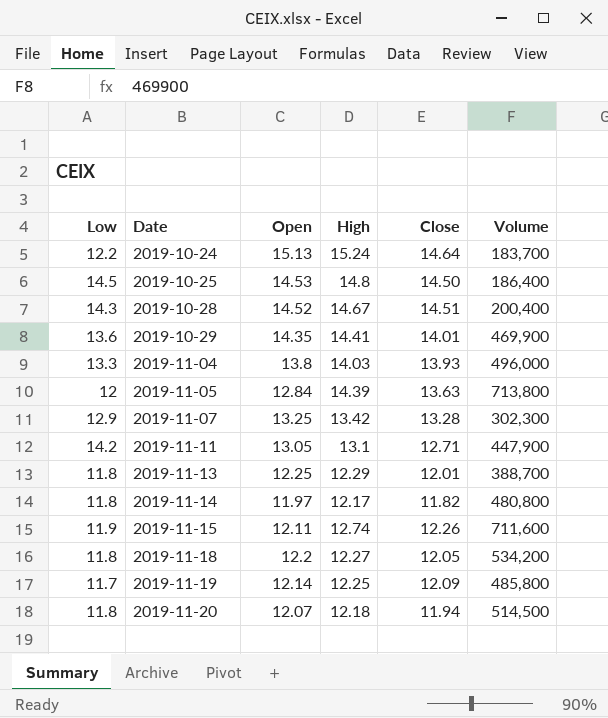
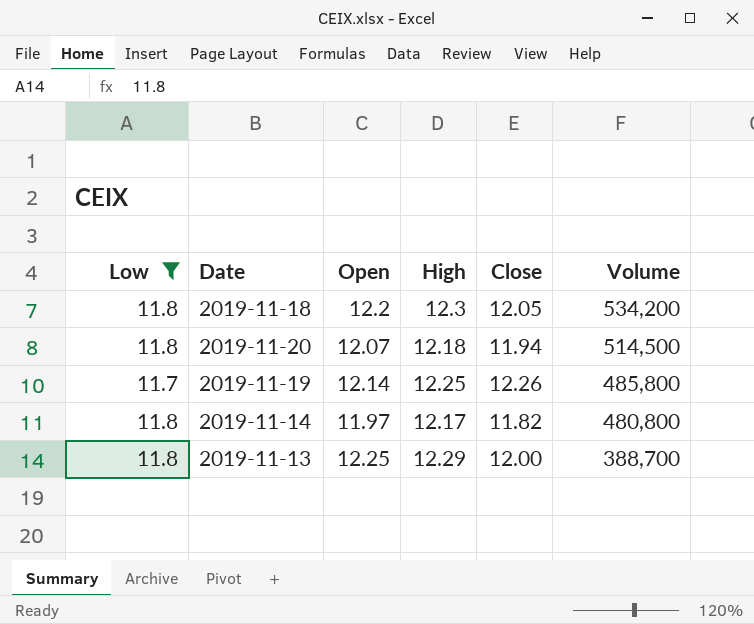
filter: none -> Low <= 11.8
row order: Date ascending -> Volume descending
2019-11-18 | High: 12.27 -> 12.3
2019-11-19 | Close: 12.09 -> 12.26
2019-11-13 | Close: 12.01 -> 12.00

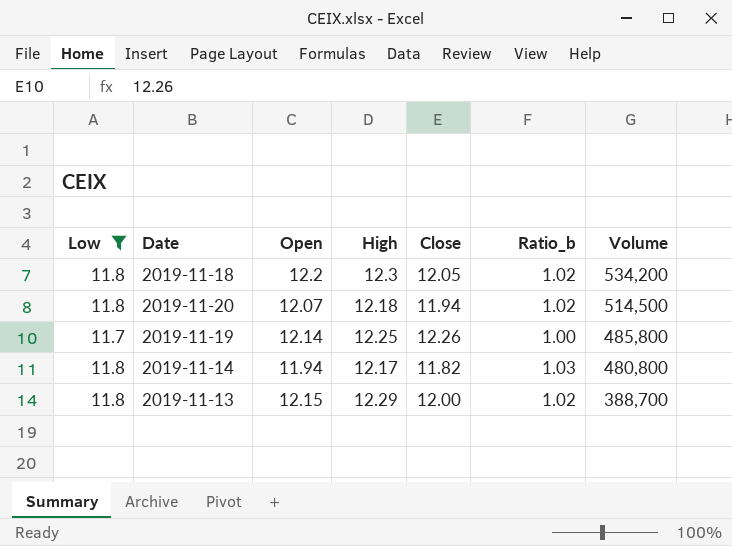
column Ratio_b | formula: none -> [High] / [Close]
2019-11-14 | Open: 11.97 -> 11.94
2019-11-13 | Open: 12.25 -> 12.15

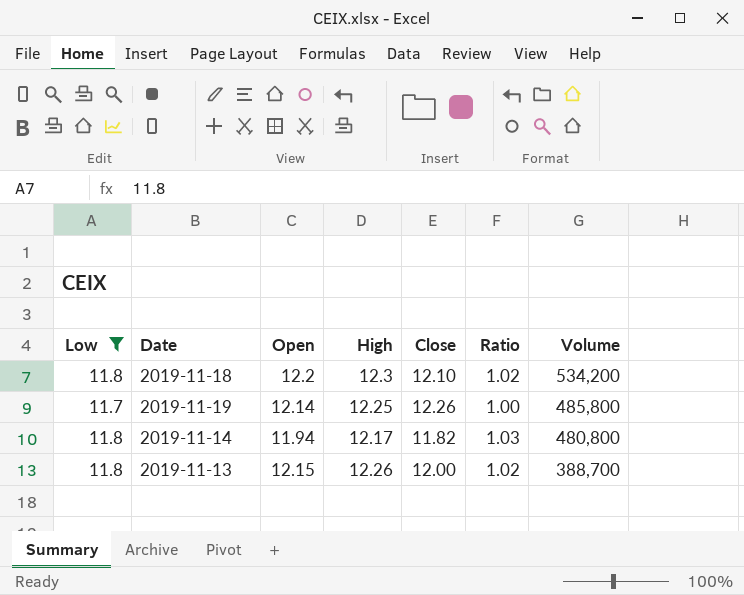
column name: Ratio_b -> Ratio
row 2019-11-20: 11.8 | 12.07 | 12.18 | 11.94 | 1.02 | 514,500 -> none
2019-11-18 | Close: 12.05 -> 12.10
2019-11-13 | High: 12.29 -> 12.26

